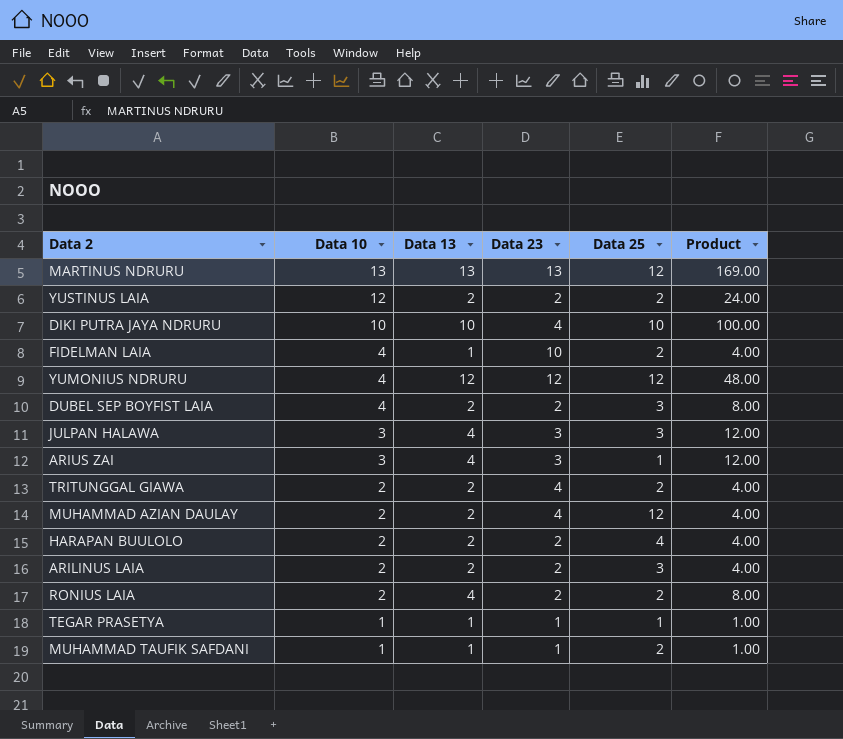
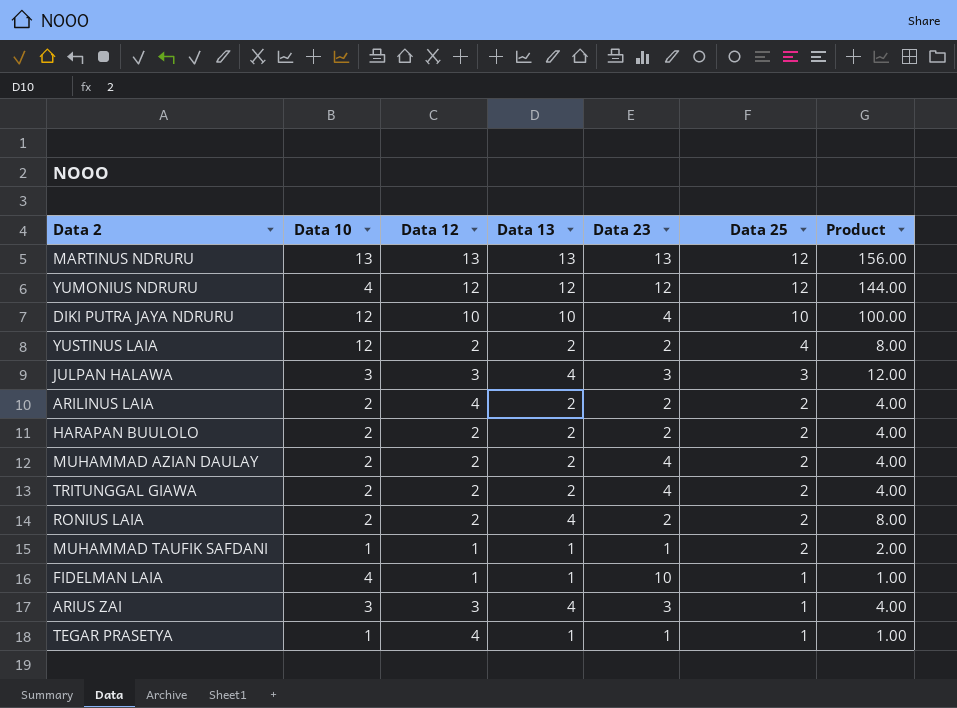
row order: Data 10 descending -> Data 25 descending
column Data 12 | position: none -> 3
column Product | formula: [Data 10] * [Data 13] -> [Data 13] * [Data 25]
row DUBEL SEP BOYFIST LAIA: 4 | 2 | 2 | 3 | 8.00 -> none
DIKI PUTRA JAYA NDRURU | Data 10: 10 -> 12
YUSTINUS LAIA | Data 25: 2 -> 4
ARILINUS LAIA | Data 25: 3 -> 2
HARAPAN BUULOLO | Data 25: 4 -> 2
MUHAMMAD AZIAN DAULAY | Data 25: 12 -> 2
FIDELMAN LAIA | Data 25: 2 -> 1

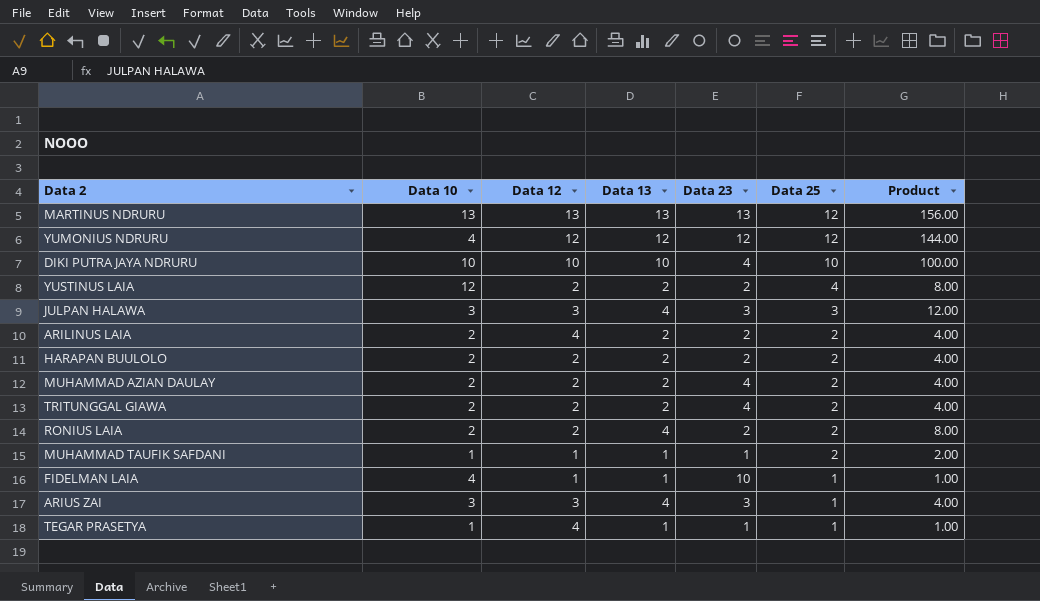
DIKI PUTRA JAYA NDRURU | Data 10: 12 -> 10

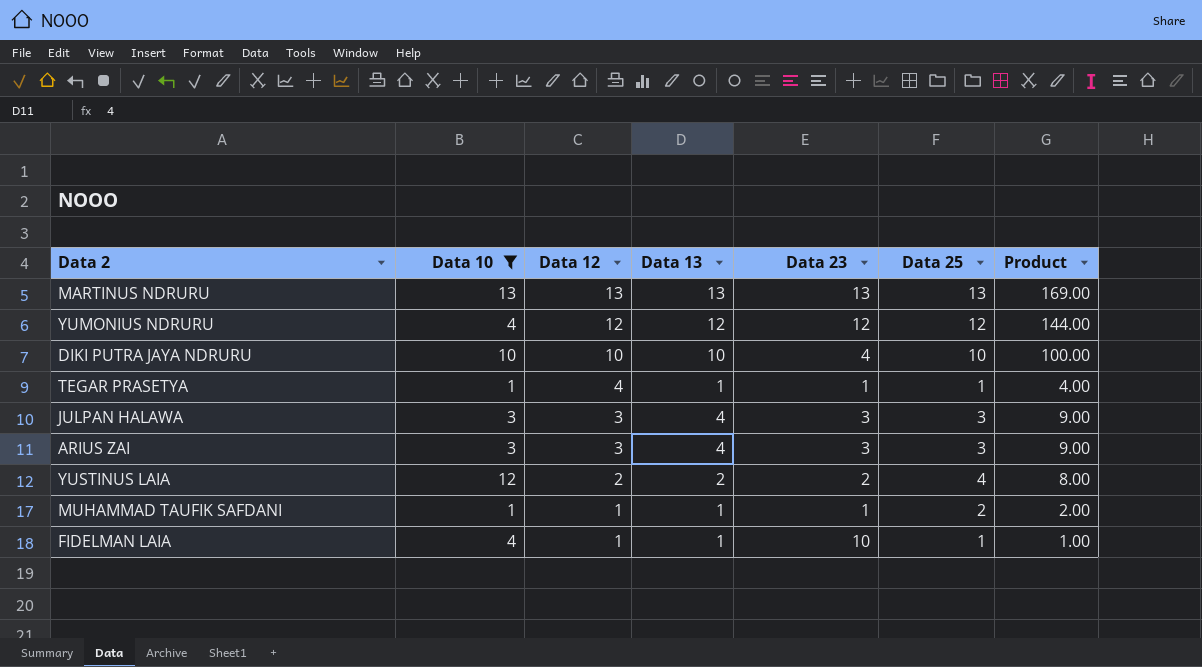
filter: none -> Data 10 != 2
row order: Data 25 descending -> Data 12 descending
column Product | formula: [Data 13] * [Data 25] -> [Data 12] * [Data 25]
MARTINUS NDRURU | Data 25: 12 -> 13
ARIUS ZAI | Data 25: 1 -> 3

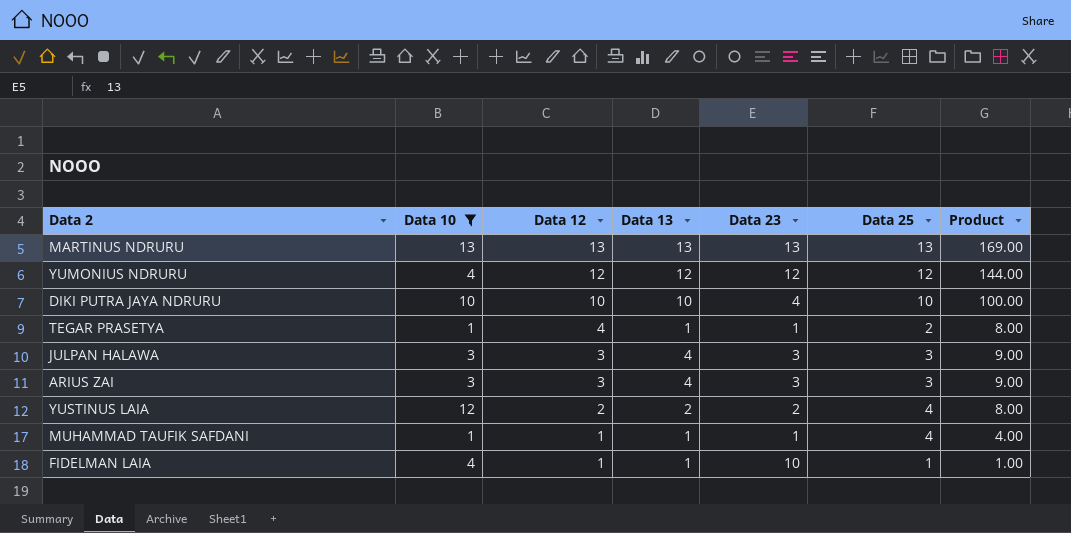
TEGAR PRASETYA | Data 25: 1 -> 2
TEGAR PRASETYA | Product: 4.00 -> 8.00
MUHAMMAD TAUFIK SAFDANI | Data 25: 2 -> 4
MUHAMMAD TAUFIK SAFDANI | Product: 2.00 -> 4.00

